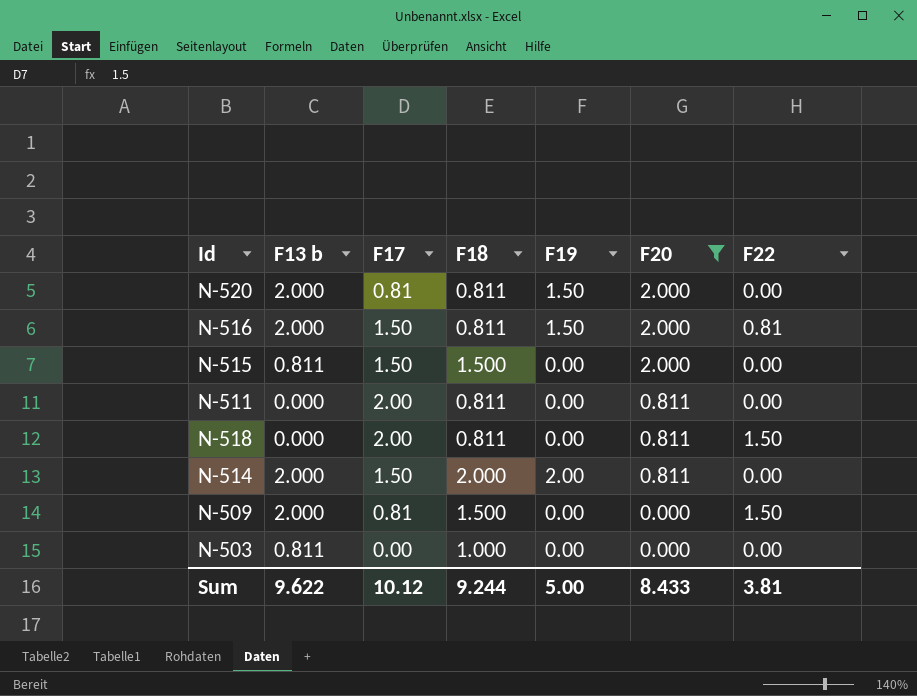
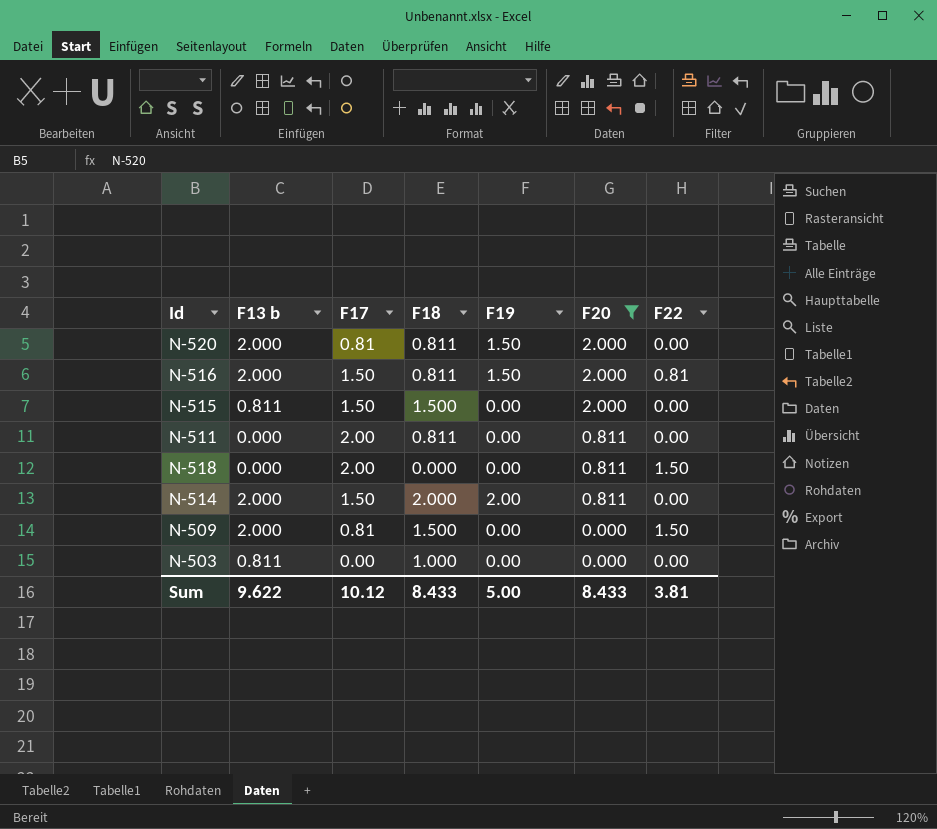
N-518 | F18: 0.811 -> 0.000
Sum | F18: 9.244 -> 8.433

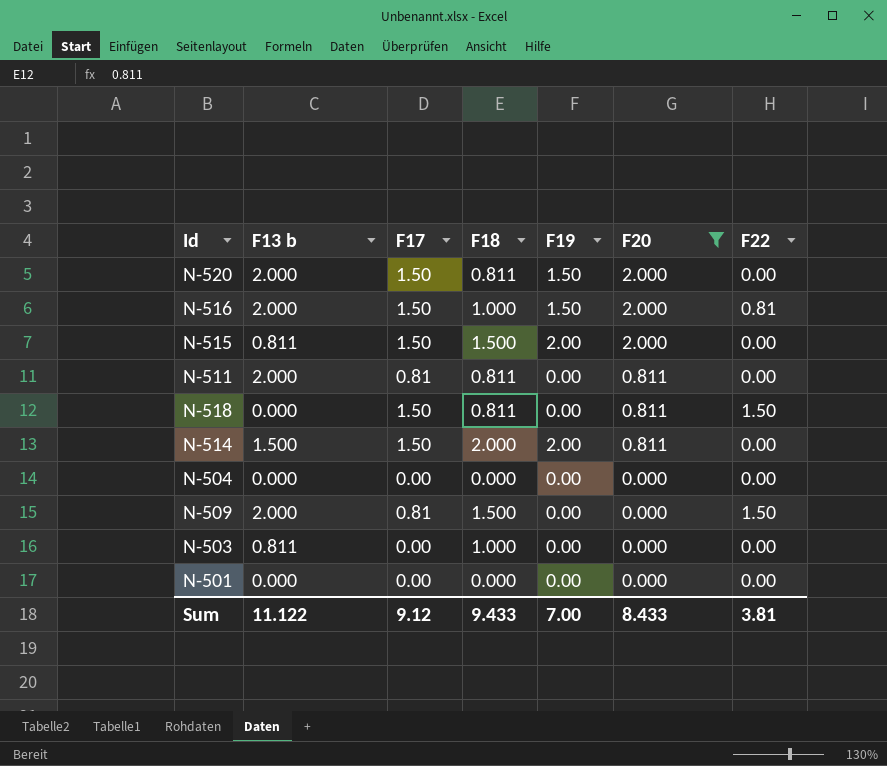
N-520 | F17: 0.81 -> 1.50
N-516 | F18: 0.811 -> 1.000
N-515 | F19: 0.00 -> 2.00
N-511 | F13 b: 0.000 -> 2.000
N-511 | F17: 2.00 -> 0.81
N-518 | F17: 2.00 -> 1.50
N-518 | F18: 0.000 -> 0.811
N-514 | F13 b: 2.000 -> 1.500
row N-504: none -> 0.000 | 0.00 | 0.000 | 0.00 | 0.000 | 0.00
row N-501: none -> 0.000 | 0.00 | 0.000 | 0.00 | 0.000 | 0.00
Sum | F13 b: 9.622 -> 11.122
Sum | F17: 10.12 -> 9.12
Sum | F18: 8.433 -> 9.433
Sum | F19: 5.00 -> 7.00

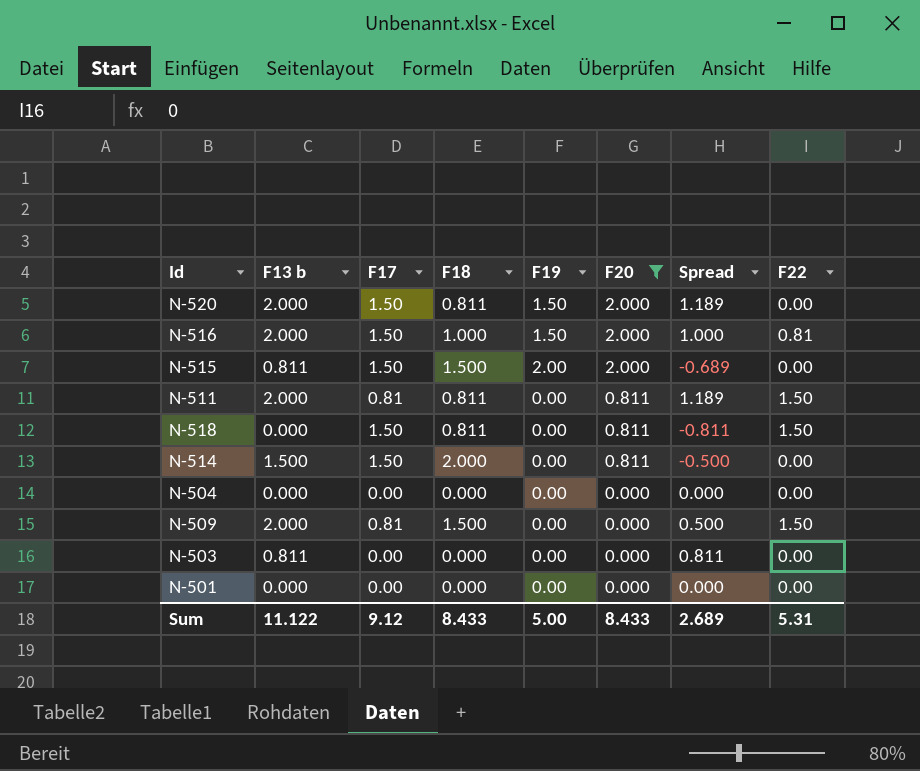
column Spread | formula: none -> [F13 b] - [F18]
N-511 | F22: 0.00 -> 1.50
N-514 | F19: 2.00 -> 0.00
N-503 | F18: 1.000 -> 0.000
Sum | F18: 9.433 -> 8.433
Sum | F19: 7.00 -> 5.00
Sum | F22: 3.81 -> 5.31

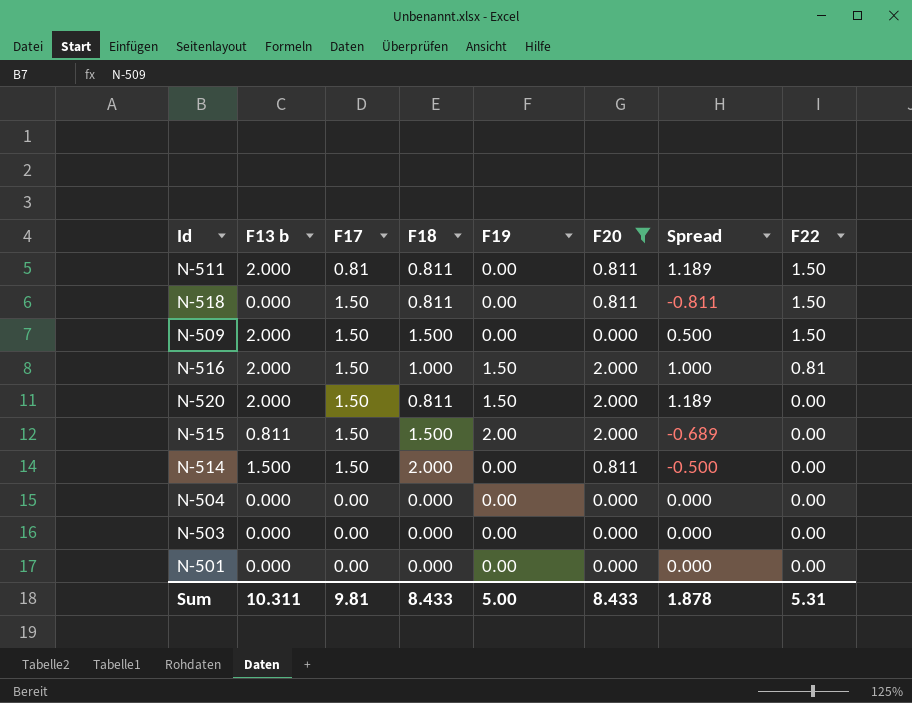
row order: F20 descending -> F22 descending
N-509 | F17: 0.81 -> 1.50
N-503 | F13 b: 0.811 -> 0.000
N-503 | Spread: 0.811 -> 0.000
Sum | F13 b: 11.122 -> 10.311
Sum | F17: 9.12 -> 9.81
Sum | Spread: 2.689 -> 1.878

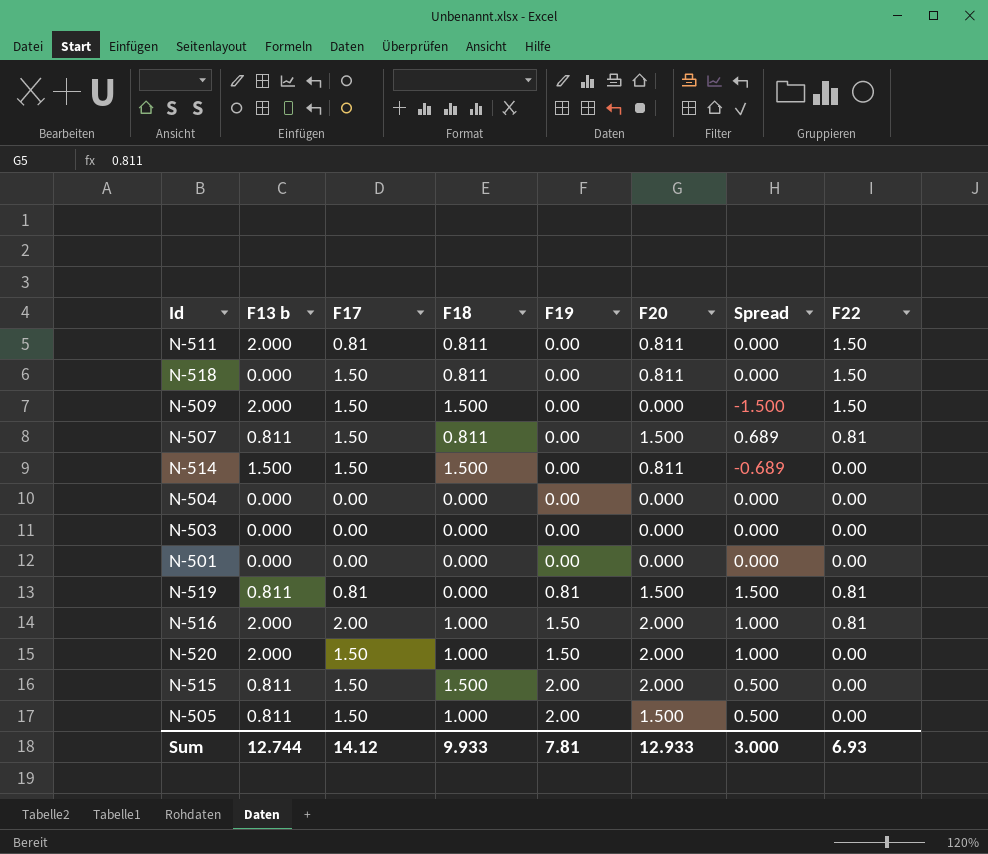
filter: F20 != 1.500 -> none
row order: F22 descending -> F19 ascending
column Spread | formula: [F13 b] - [F18] -> [F20] - [F18]
N-514 | F18: 2.000 -> 1.500
N-516 | F17: 1.50 -> 2.00
N-520 | F18: 0.811 -> 1.000
Sum | F13 b: 10.311 -> 12.744
Sum | F17: 9.81 -> 14.12
Sum | F18: 8.433 -> 9.933
Sum | F19: 5.00 -> 7.81
Sum | F20: 8.433 -> 12.933
Sum | Spread: 1.878 -> 3.000
Sum | F22: 5.31 -> 6.93

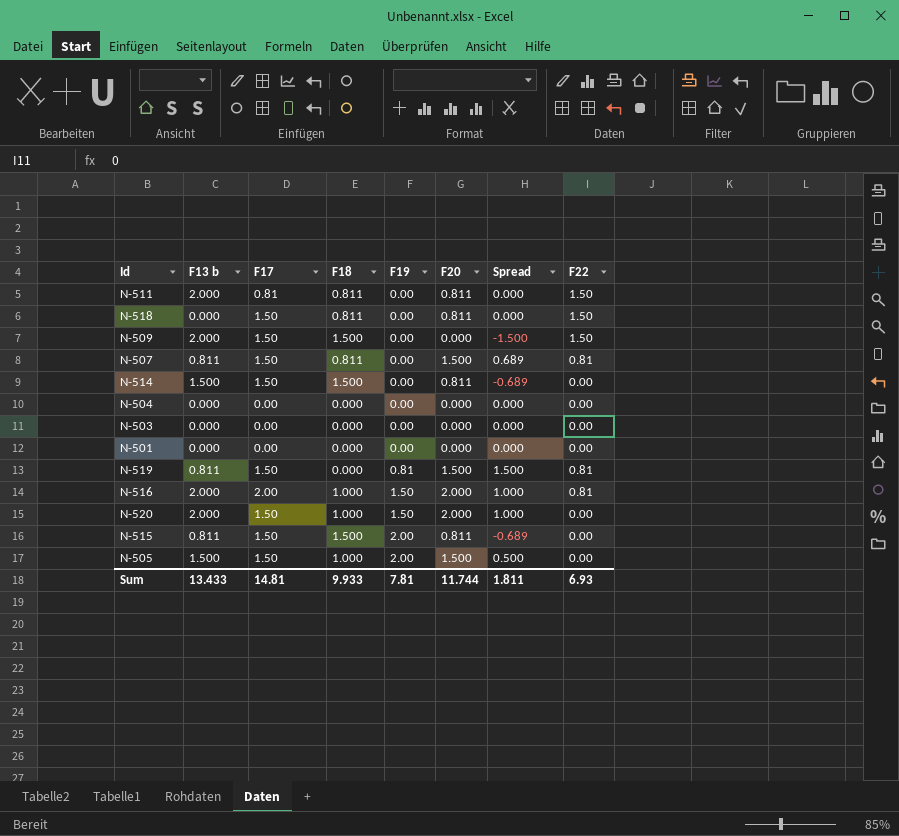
N-519 | F17: 0.81 -> 1.50
N-515 | F20: 2.000 -> 0.811
N-515 | Spread: 0.500 -> -0.689
N-505 | F13 b: 0.811 -> 1.500
Sum | F13 b: 12.744 -> 13.433
Sum | F17: 14.12 -> 14.81
Sum | F20: 12.933 -> 11.744
Sum | Spread: 3.000 -> 1.811

